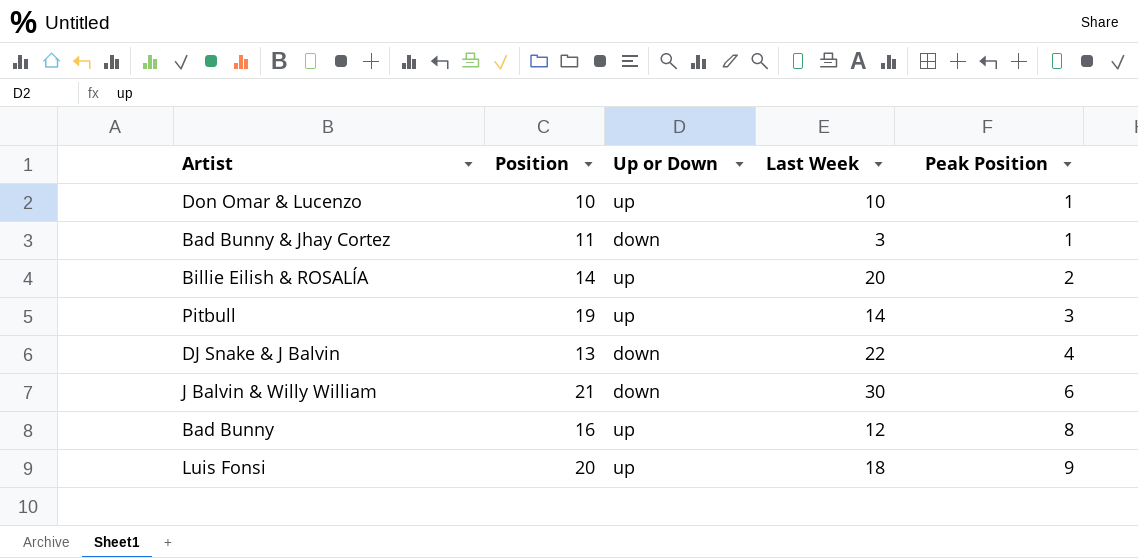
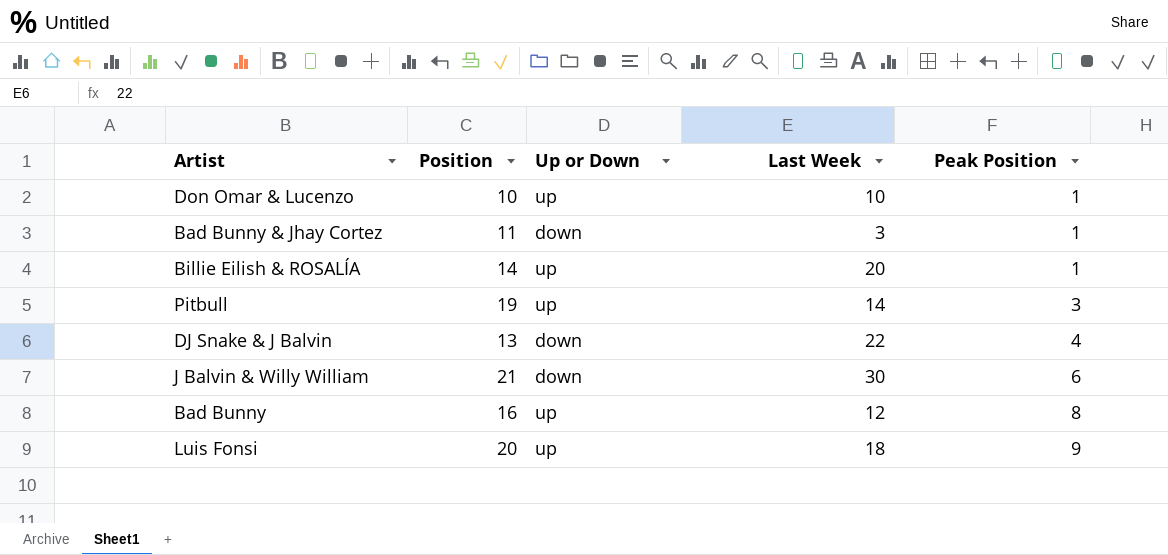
Billie Eilish & ROSALÍA | Peak Position: 2 -> 1

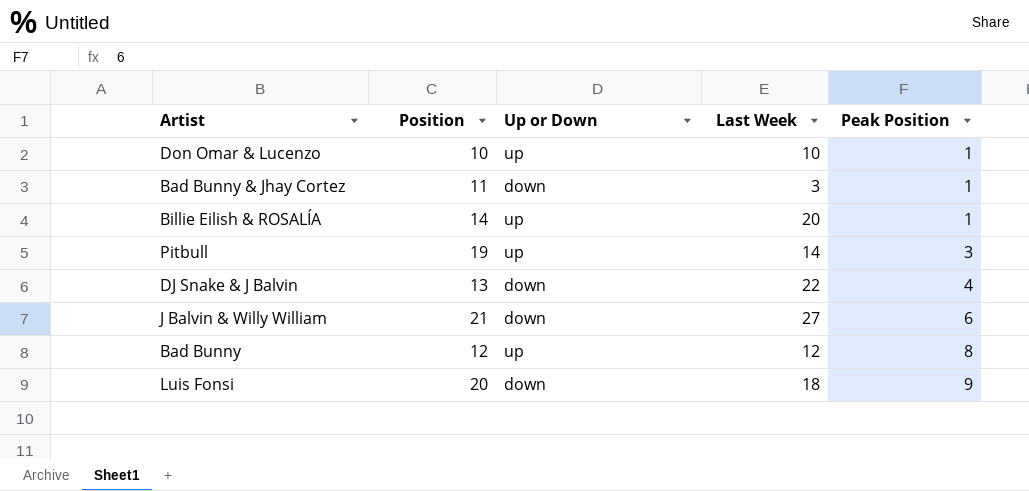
J Balvin & Willy William | Last Week: 30 -> 27
Bad Bunny | Position: 16 -> 12
Luis Fonsi | Up or Down: up -> down

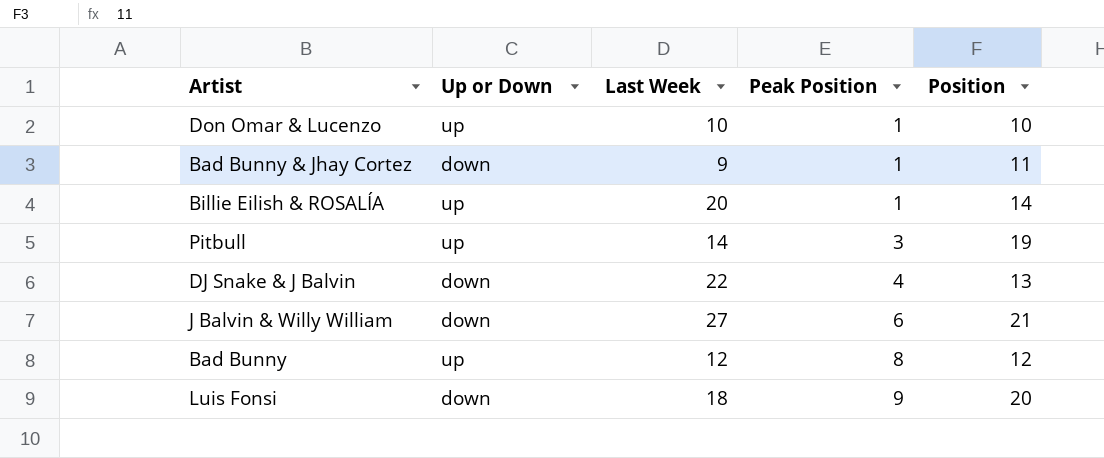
column Position | position: 2 -> 5
Bad Bunny & Jhay Cortez | Last Week: 3 -> 9

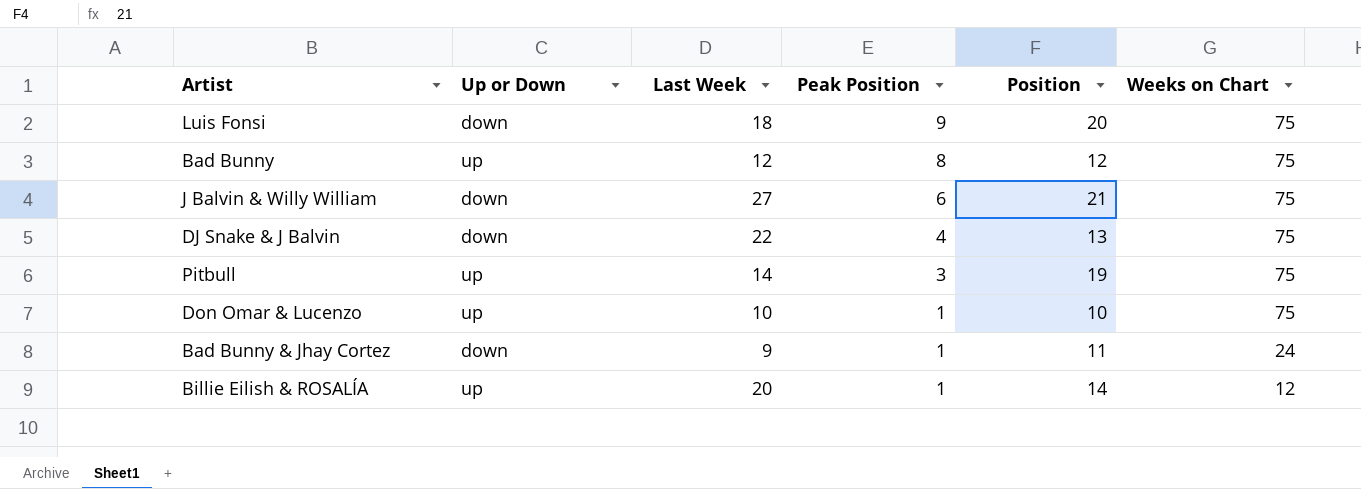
row order: Peak Position ascending -> Peak Position descending
column Weeks on Chart | position: none -> 6

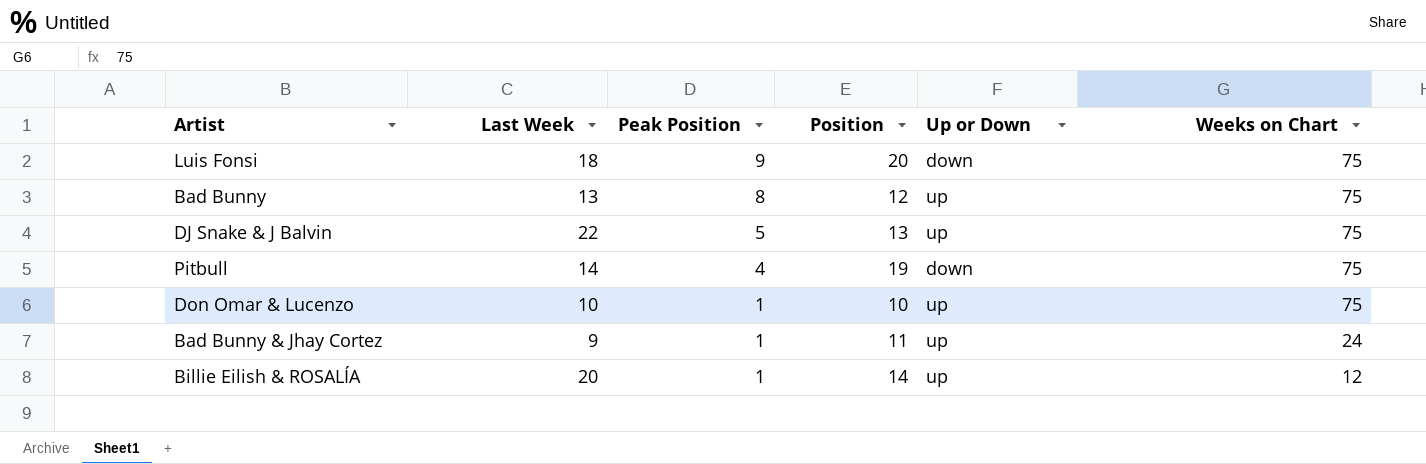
column Up or Down | position: 2 -> 5
row J Balvin & Willy William: down | 27 | 6 | 21 | 75 -> none
Bad Bunny | Last Week: 12 -> 13
DJ Snake & J Balvin | Peak Position: 4 -> 5
DJ Snake & J Balvin | Up or Down: down -> up
Pitbull | Peak Position: 3 -> 4
Pitbull | Up or Down: up -> down
Bad Bunny & Jhay Cortez | Up or Down: down -> up

